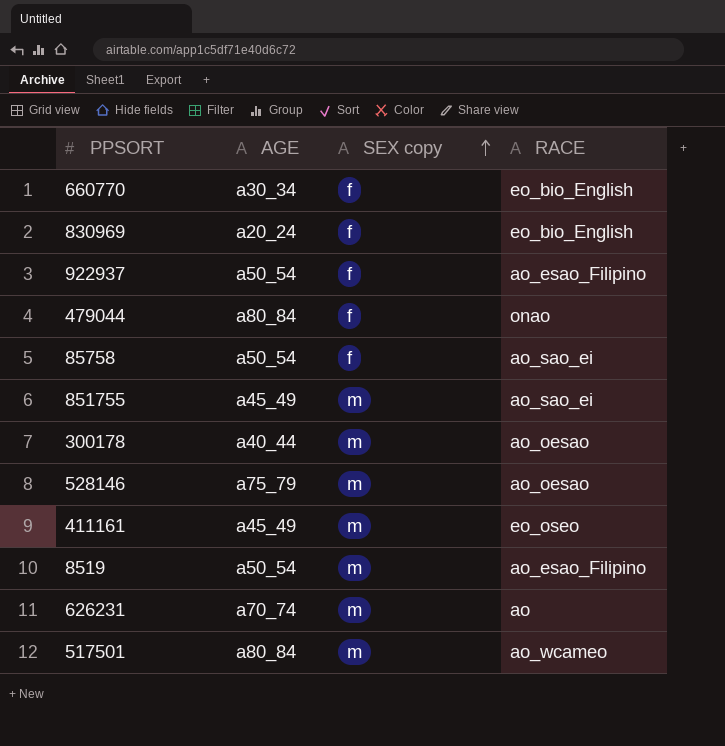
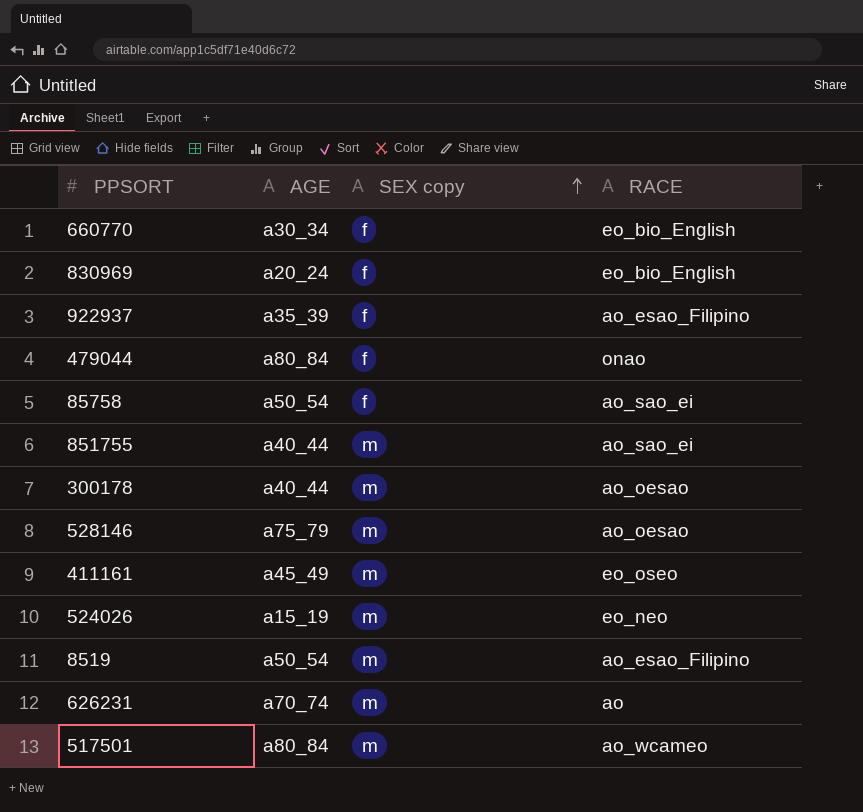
922937 | AGE: a50_54 -> a35_39
851755 | AGE: a45_49 -> a40_44
row 524026: none -> a15_19 | m | eo_neo

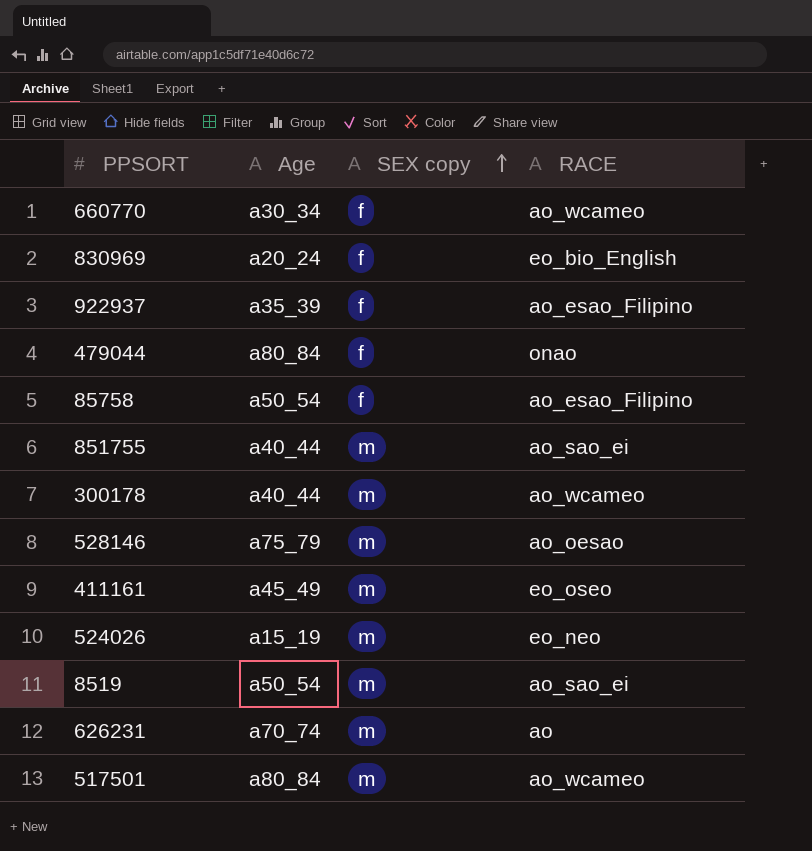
column name: AGE -> Age
660770 | RACE: eo_bio_English -> ao_wcameo
85758 | RACE: ao_sao_ei -> ao_esao_Filipino
300178 | RACE: ao_oesao -> ao_wcameo
8519 | RACE: ao_esao_Filipino -> ao_sao_ei

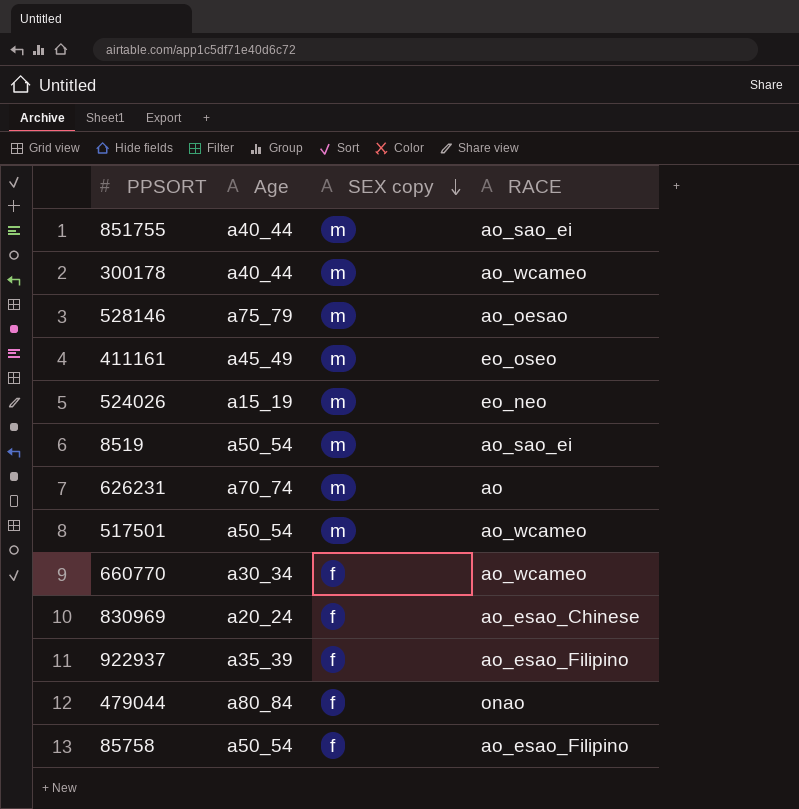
row order: SEX copy ascending -> SEX copy descending
517501 | Age: a80_84 -> a50_54
830969 | RACE: eo_bio_English -> ao_esao_Chinese

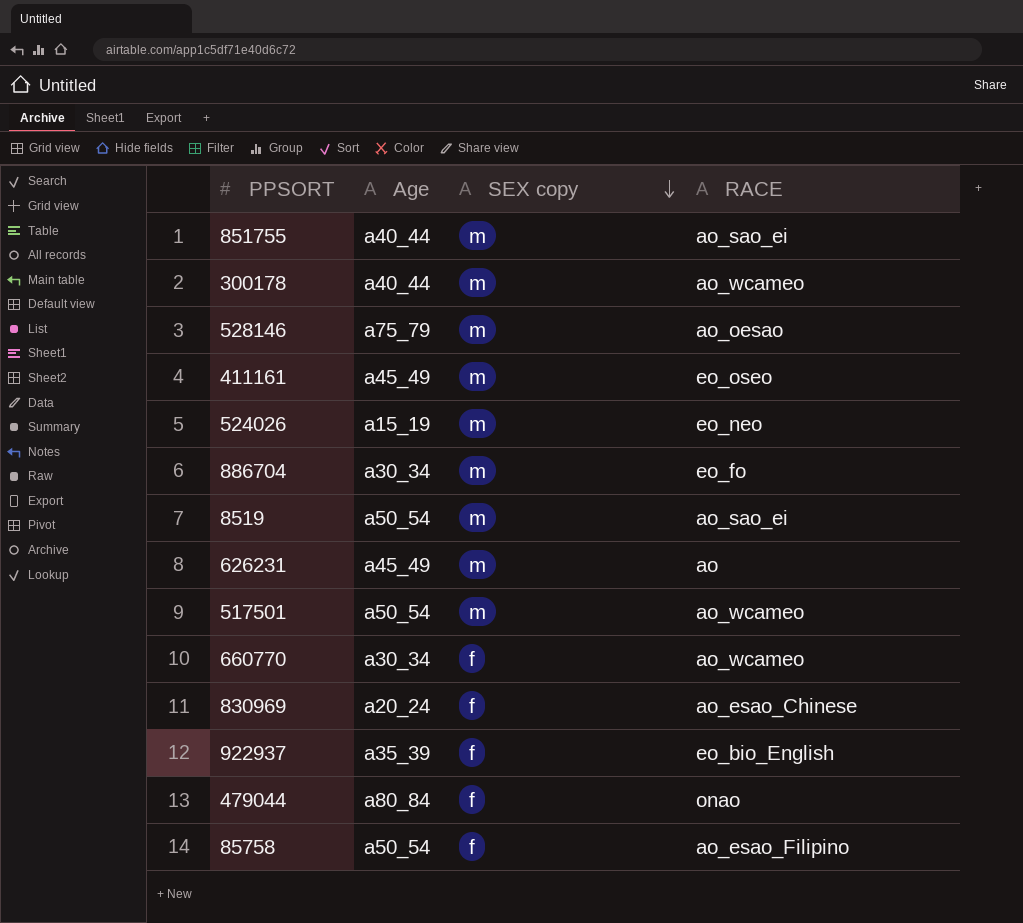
row 886704: none -> a30_34 | m | eo_fo
626231 | Age: a70_74 -> a45_49
922937 | RACE: ao_esao_Filipino -> eo_bio_English

